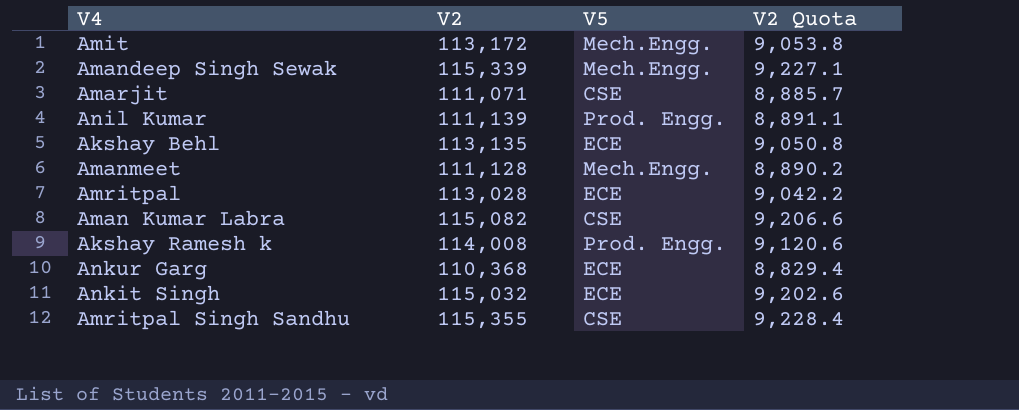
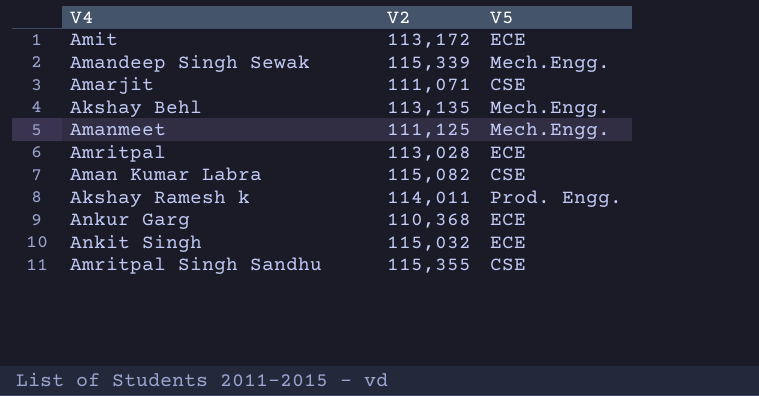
column V2 Quota | formula: [V2] * 0.08 -> none
row Anil Kumar: 111,139 | Prod. Engg. | 8,891.1 -> none
Amit | V5: Mech.Engg. -> ECE
Akshay Behl | V5: ECE -> Mech.Engg.
Amanmeet | V2: 111,128 -> 111,125
Akshay Ramesh k | V2: 114,008 -> 114,011

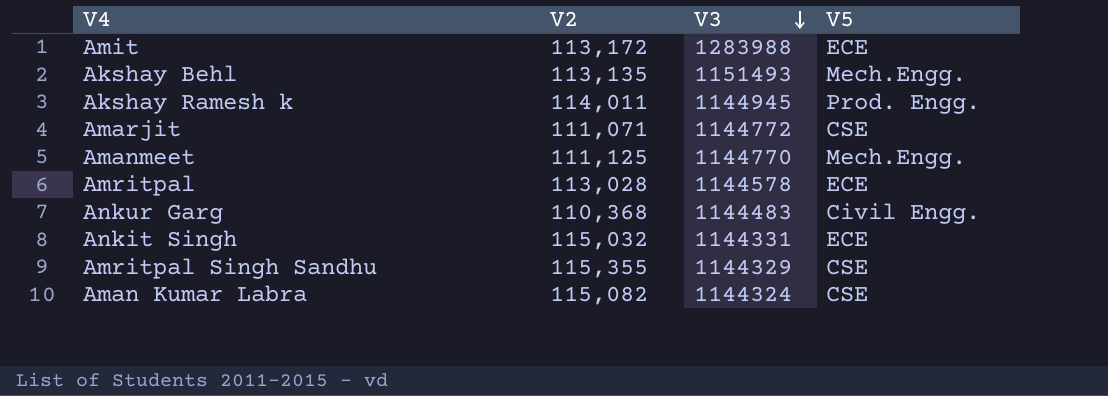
row order: none -> V3 descending
column V3 | position: none -> 3
row Amandeep Singh Sewak: 115,339 | Mech.Engg. -> none
Ankur Garg | V5: ECE -> Civil Engg.

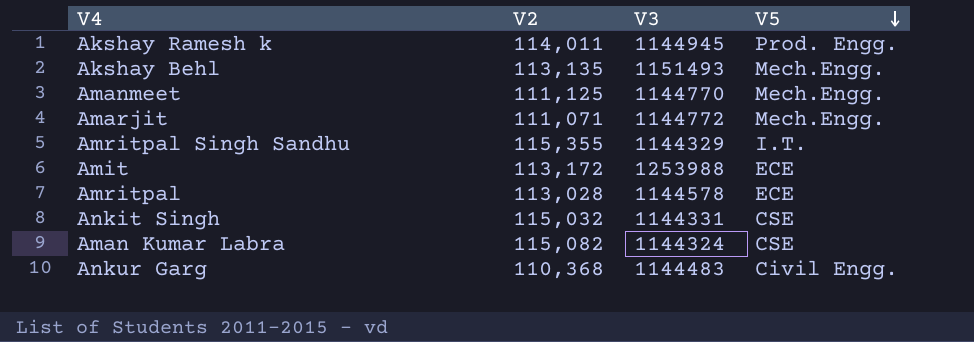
row order: V3 descending -> V5 descending
Amarjit | V5: CSE -> Mech.Engg.
Amritpal Singh Sandhu | V5: CSE -> I.T.
Amit | V3: 1283988 -> 1253988
Ankit Singh | V5: ECE -> CSE

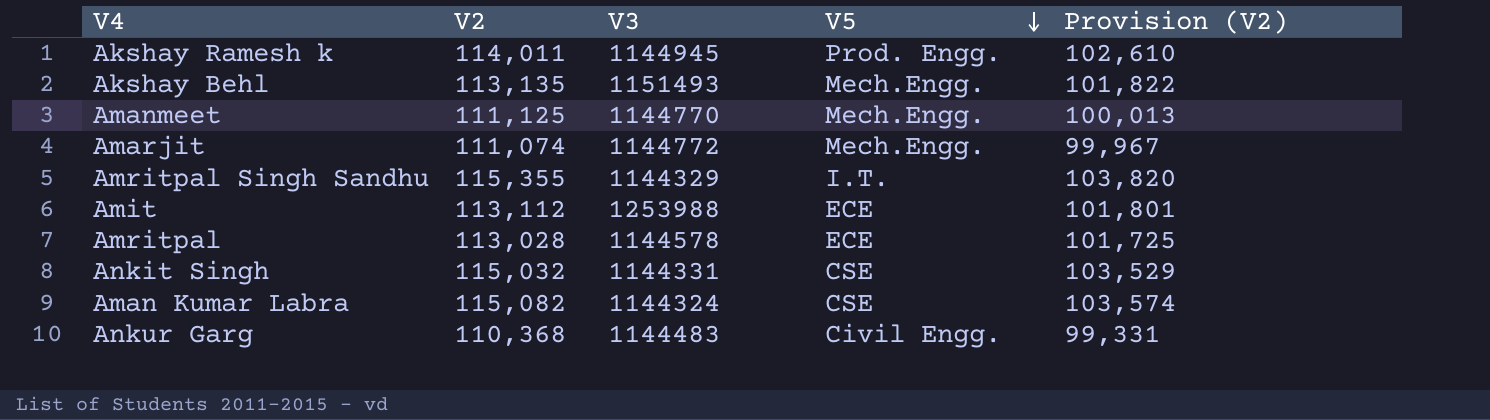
column Provision (V2) | formula: none -> [V2] * 0.9
Amarjit | V2: 111,071 -> 111,074
Amit | V2: 113,172 -> 113,112

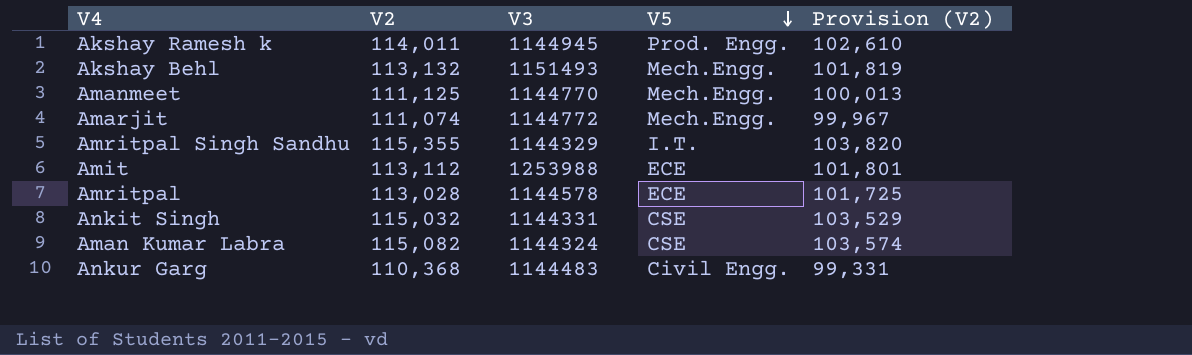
Akshay Behl | V2: 113,135 -> 113,132
Akshay Behl | Provision (V2): 101,822 -> 101,819

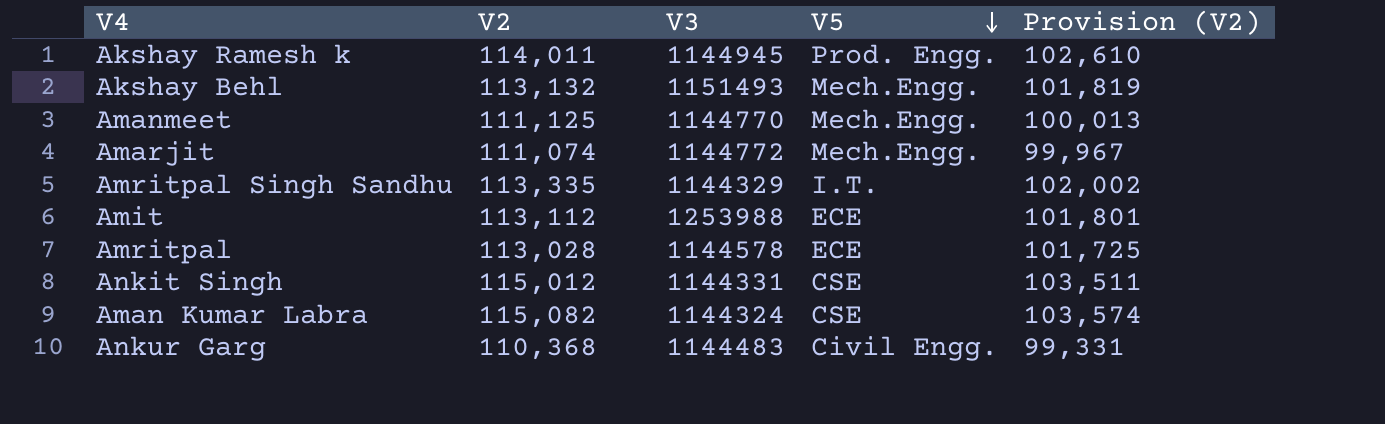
Amritpal Singh Sandhu | V2: 115,355 -> 113,335
Amritpal Singh Sandhu | Provision (V2): 103,820 -> 102,002
Ankit Singh | V2: 115,032 -> 115,012
Ankit Singh | Provision (V2): 103,529 -> 103,511

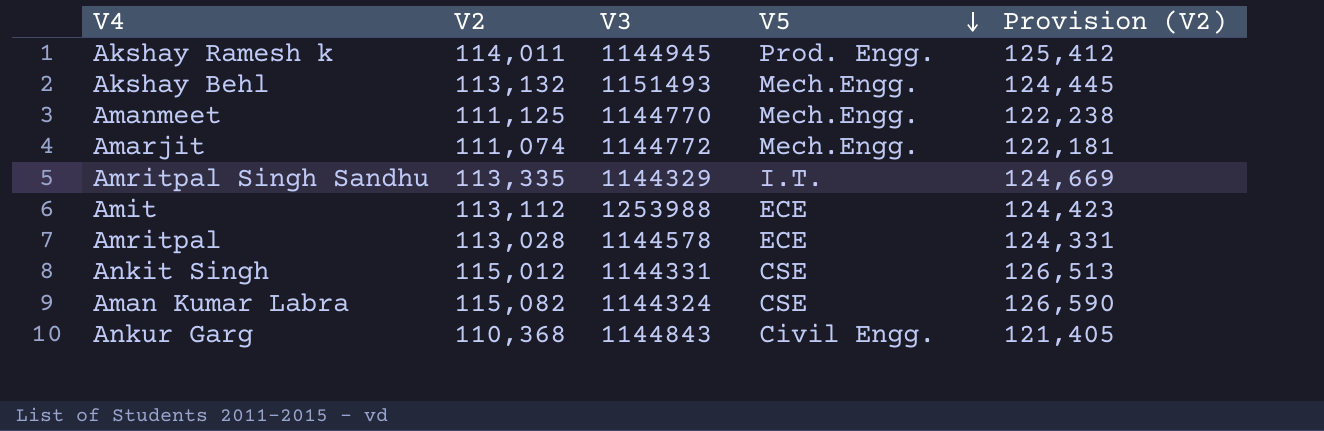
column Provision (V2) | formula: [V2] * 0.9 -> [V2] * 1.1
Ankur Garg | V3: 1144483 -> 1144843

